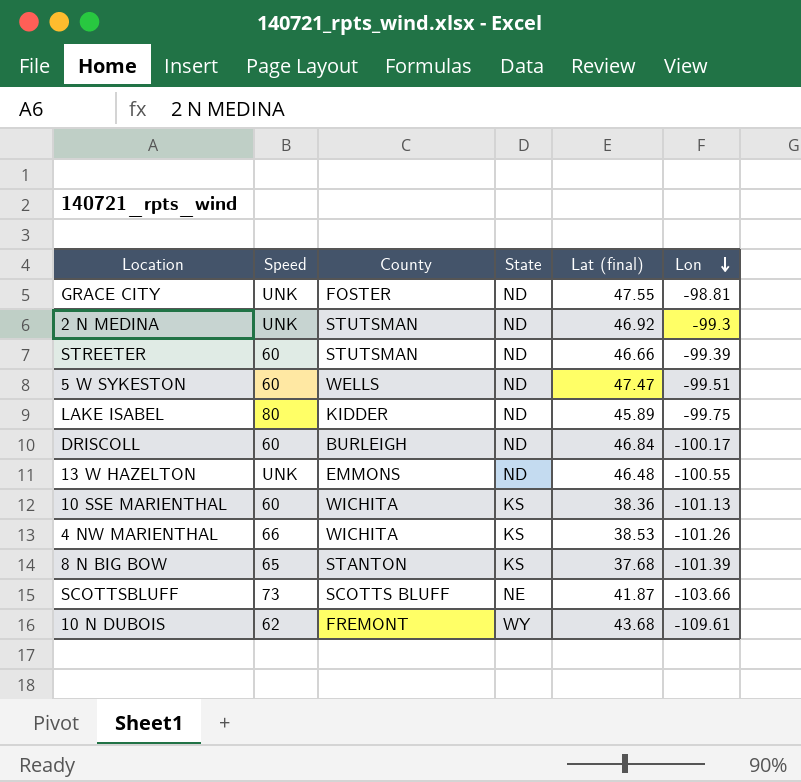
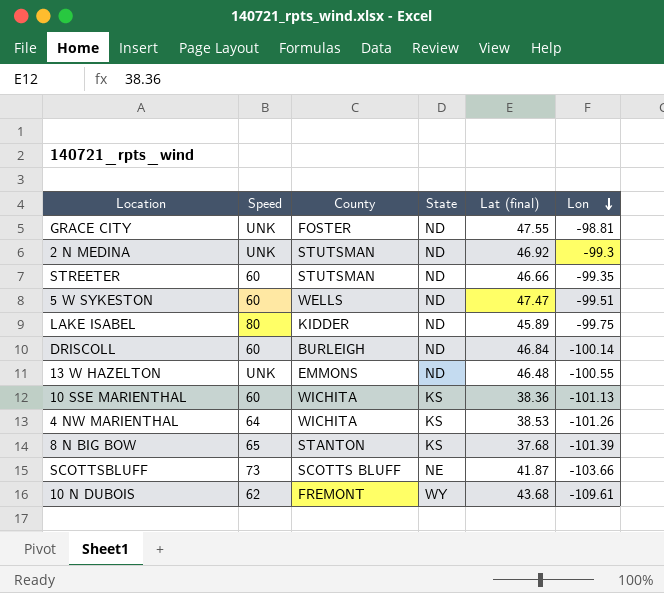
STREETER | Lon: -99.39 -> -99.35
DRISCOLL | Lon: -100.17 -> -100.14
4 NW MARIENTHAL | Speed: 66 -> 64

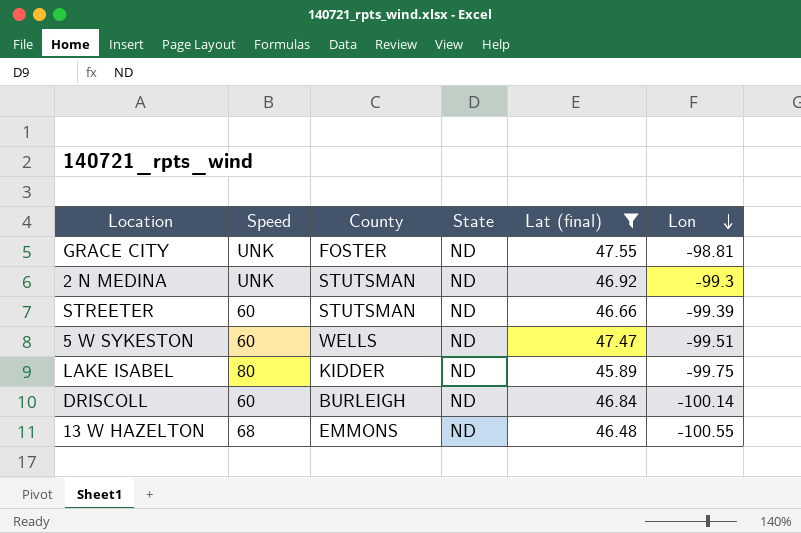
filter: none -> Lat (final) >= 45.89
STREETER | Lon: -99.35 -> -99.39
13 W HAZELTON | Speed: UNK -> 68

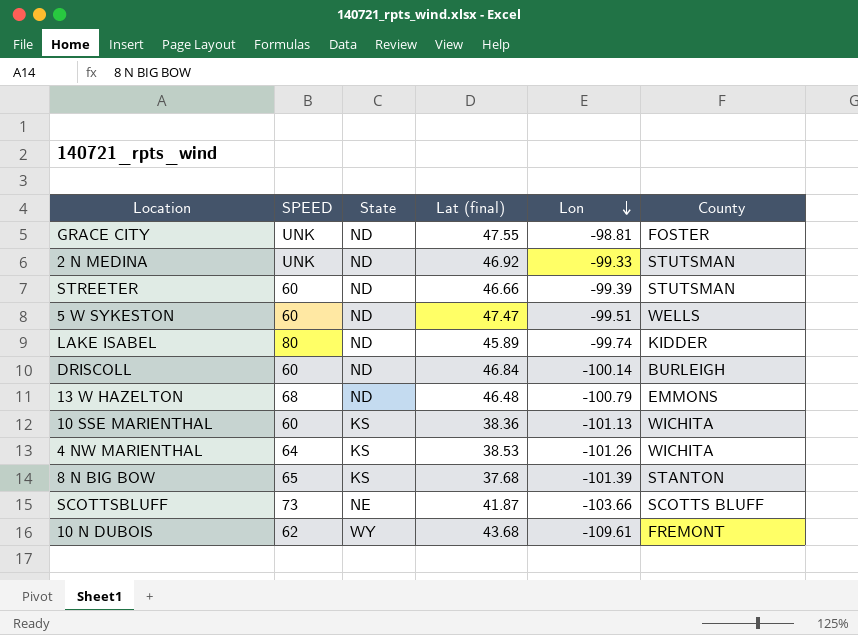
filter: Lat (final) >= 45.89 -> none
column name: Speed -> SPEED
column County | position: 3 -> 6
2 N MEDINA | Lon: -99.3 -> -99.33
LAKE ISABEL | Lon: -99.75 -> -99.74
13 W HAZELTON | Lon: -100.55 -> -100.79

